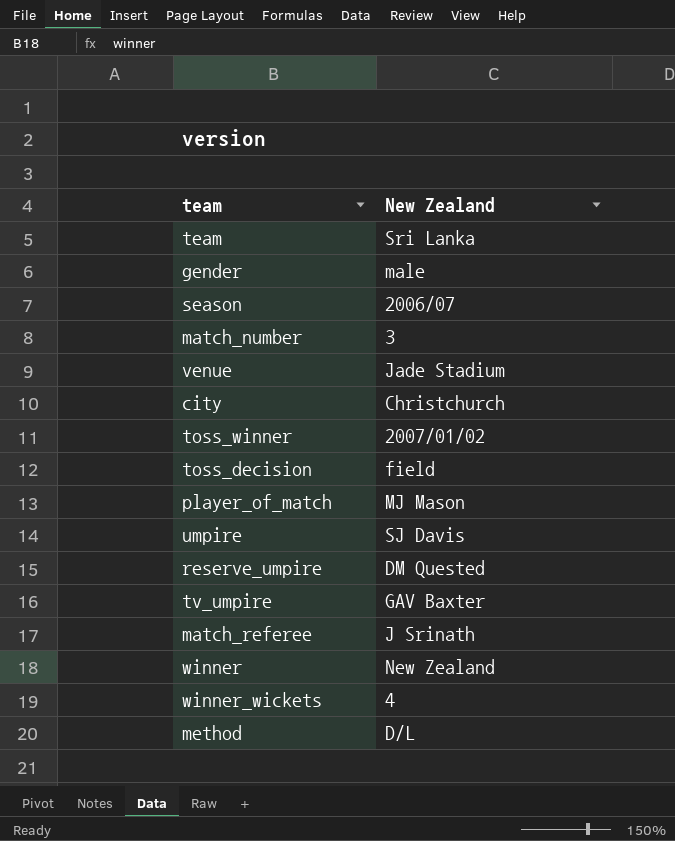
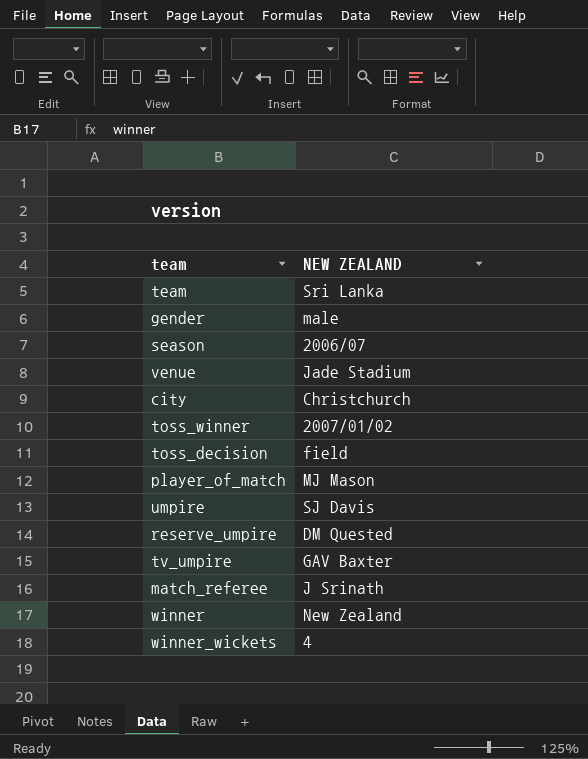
column name: New Zealand -> NEW ZEALAND
row match_number: 3 -> none
row method: D/L -> none

